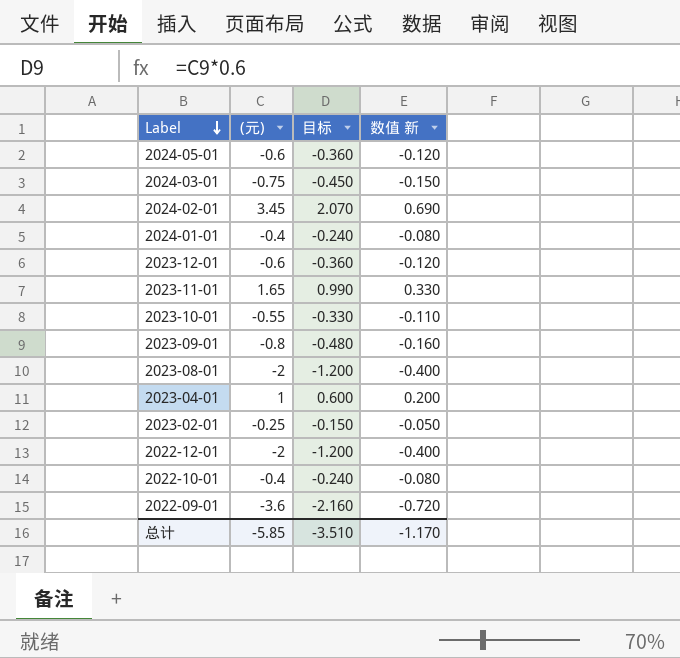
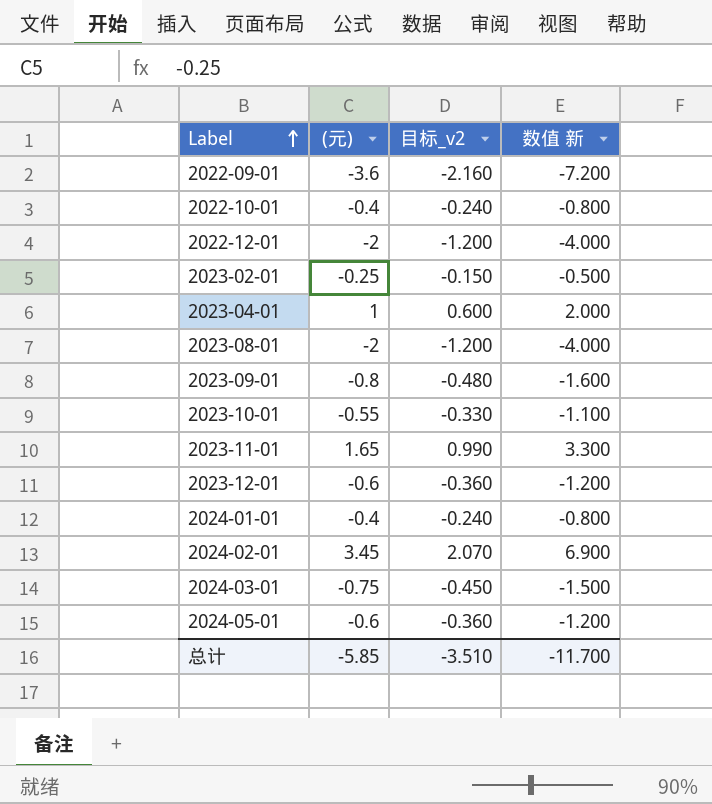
row order: Label descending -> Label ascending
column name: 目标 -> 目标_v2
column 数值 新 | formula: [(元)] * 0.2 -> [(元)] * 2
总计 | 数值 新: -1.170 -> -11.700

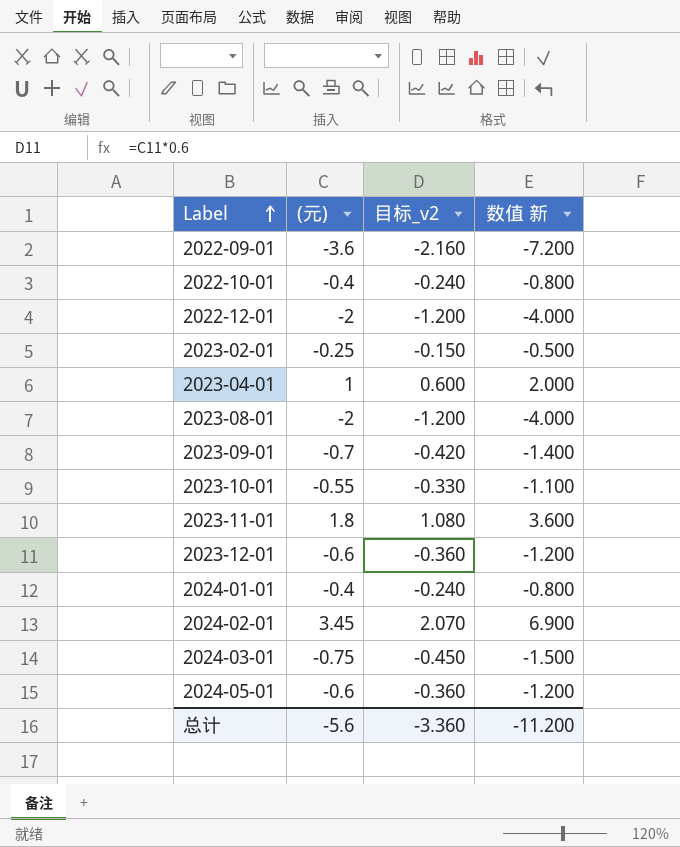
2023-09-01 | (元): -0.8 -> -0.7
2023-09-01 | 目标_v2: -0.480 -> -0.420
2023-09-01 | 数值 新: -1.600 -> -1.400
2023-11-01 | (元): 1.65 -> 1.8
2023-11-01 | 目标_v2: 0.990 -> 1.080
2023-11-01 | 数值 新: 3.300 -> 3.600
总计 | (元): -5.85 -> -5.6
总计 | 目标_v2: -3.510 -> -3.360
总计 | 数值 新: -11.700 -> -11.200

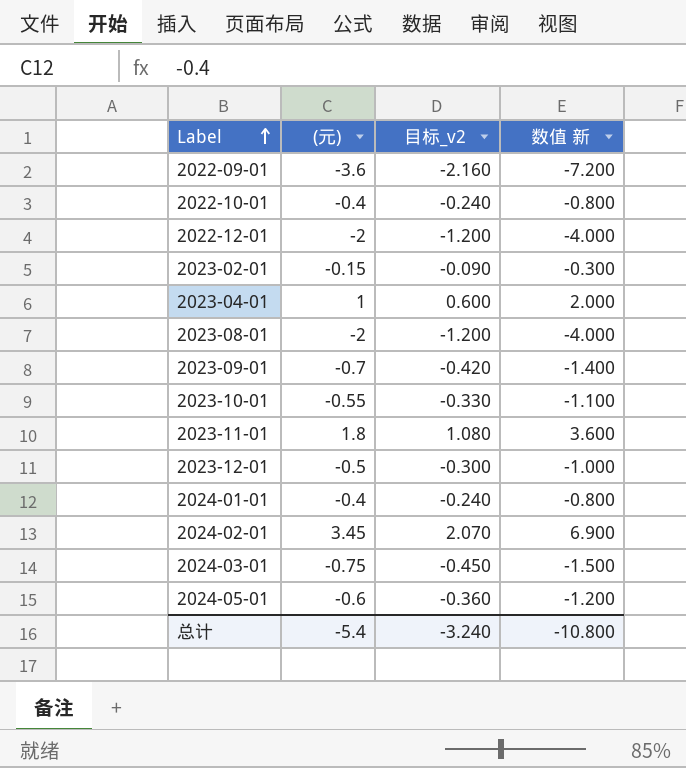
2023-02-01 | (元): -0.25 -> -0.15
2023-02-01 | 目标_v2: -0.150 -> -0.090
2023-02-01 | 数值 新: -0.500 -> -0.300
2023-12-01 | (元): -0.6 -> -0.5
2023-12-01 | 目标_v2: -0.360 -> -0.300
2023-12-01 | 数值 新: -1.200 -> -1.000
总计 | (元): -5.6 -> -5.4
总计 | 目标_v2: -3.360 -> -3.240
总计 | 数值 新: -11.200 -> -10.800

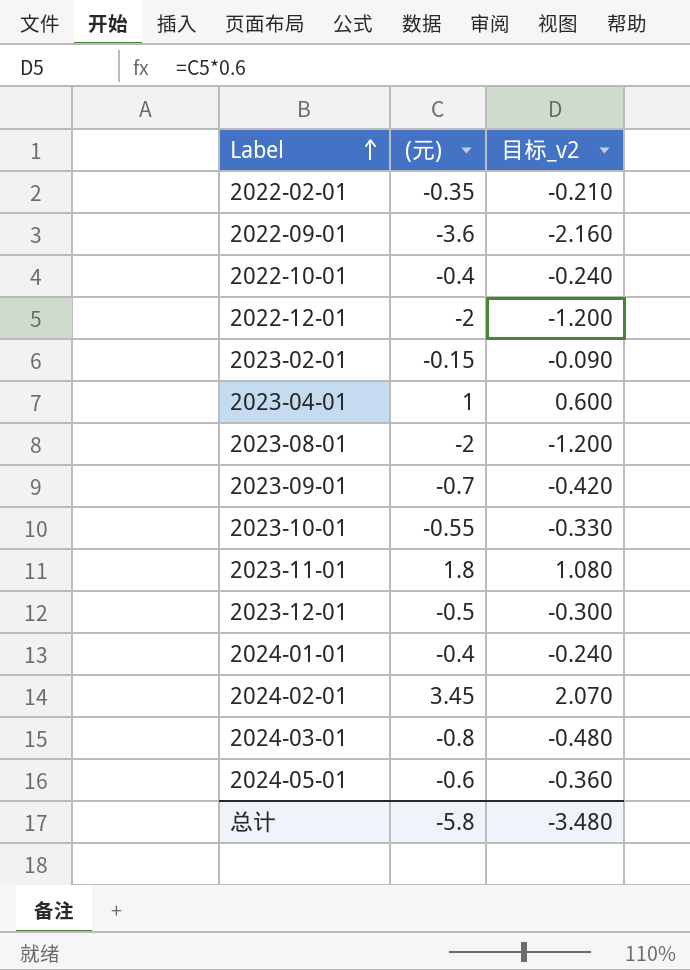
column 数值 新 | formula: [(元)] * 2 -> none
row 2022-02-01: none -> -0.35 | -0.210
2024-03-01 | (元): -0.75 -> -0.8
2024-03-01 | 目标_v2: -0.450 -> -0.480
总计 | (元): -5.4 -> -5.8
总计 | 目标_v2: -3.240 -> -3.480

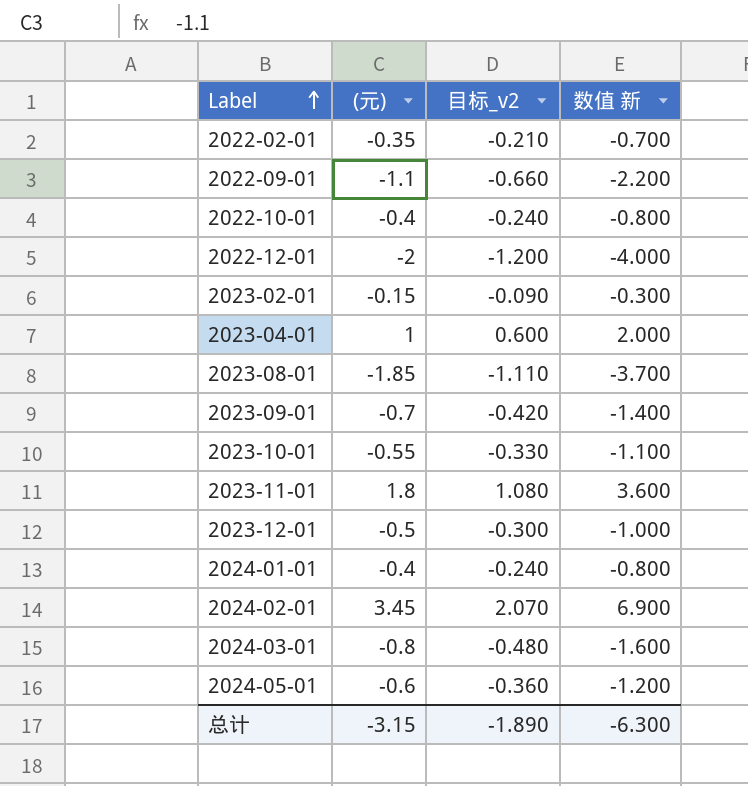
column 数值 新 | formula: none -> [(元)] * 2
2022-09-01 | (元): -3.6 -> -1.1
2022-09-01 | 目标_v2: -2.160 -> -0.660
2023-08-01 | (元): -2 -> -1.85
2023-08-01 | 目标_v2: -1.200 -> -1.110
总计 | (元): -5.8 -> -3.15
总计 | 目标_v2: -3.480 -> -1.890

